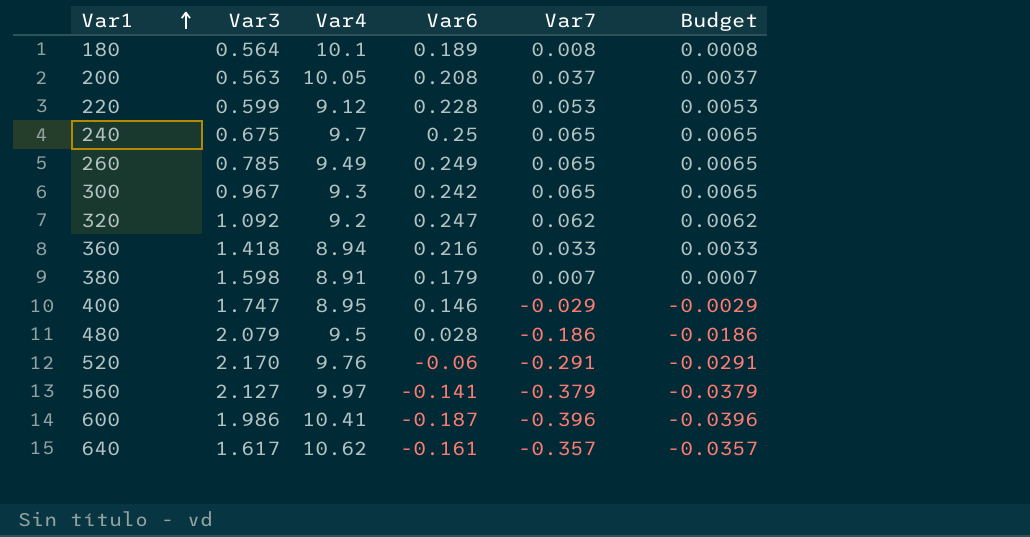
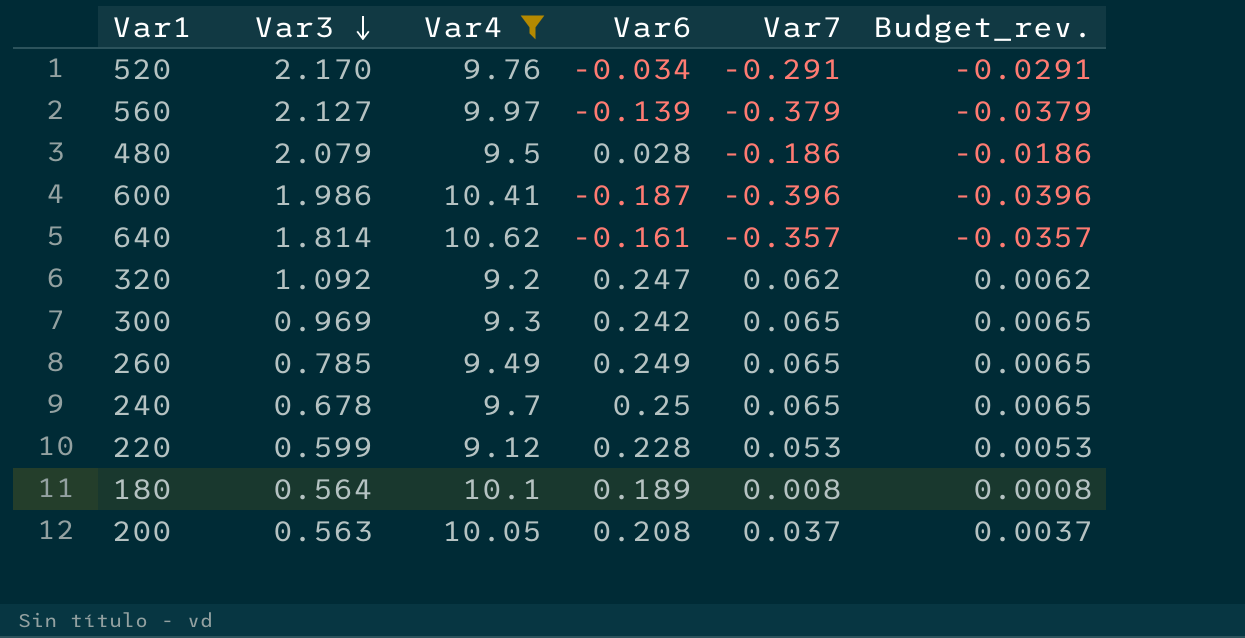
filter: none -> Var4 >= 9.12
row order: Var1 ascending -> Var3 descending
column name: Budget -> Budget_rev.
520 | Var6: -0.06 -> -0.034
560 | Var6: -0.141 -> -0.139
640 | Var3: 1.617 -> 1.814
300 | Var3: 0.967 -> 0.969
240 | Var3: 0.675 -> 0.678

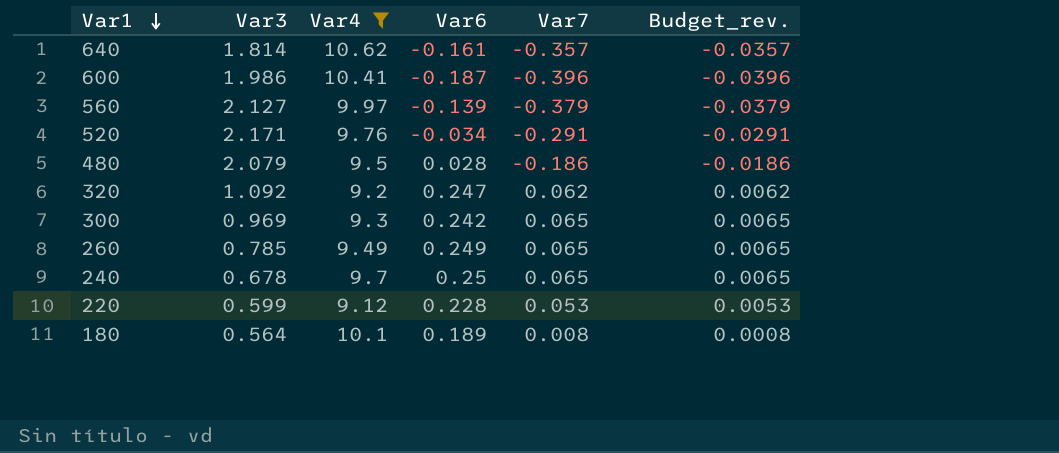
row order: Var3 descending -> Var1 descending
row 200: 0.563 | 10.05 | 0.208 | 0.037 | 0.0037 -> none
520 | Var3: 2.170 -> 2.171

